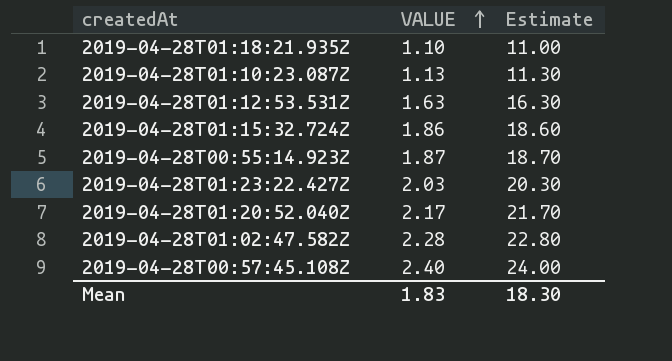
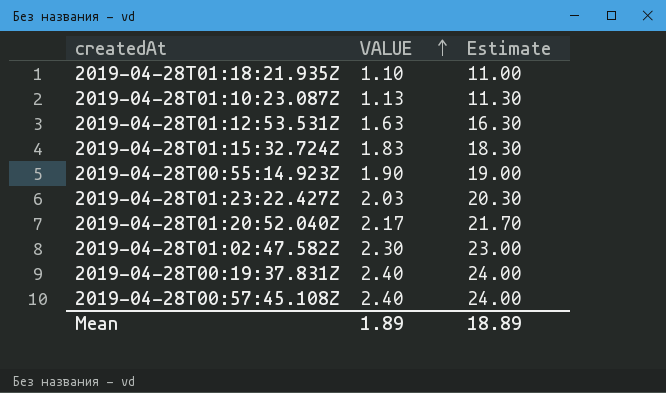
2019-04-28T01:15:32.724Z | VALUE: 1.86 -> 1.83
2019-04-28T01:15:32.724Z | Estimate: 18.60 -> 18.30
2019-04-28T00:55:14.923Z | VALUE: 1.87 -> 1.90
2019-04-28T00:55:14.923Z | Estimate: 18.70 -> 19.00
2019-04-28T01:02:47.582Z | VALUE: 2.28 -> 2.30
2019-04-28T01:02:47.582Z | Estimate: 22.80 -> 23.00
row 2019-04-28T00:19:37.831Z: none -> 2.40 | 24.00
Mean | VALUE: 1.83 -> 1.89
Mean | Estimate: 18.30 -> 18.89

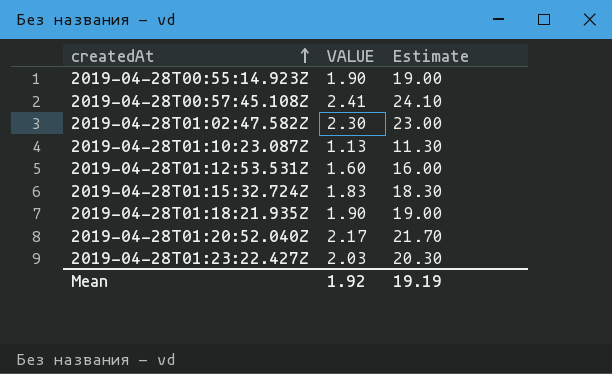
row order: VALUE ascending -> createdAt ascending
row 2019-04-28T00:19:37.831Z: 2.40 | 24.00 -> none
2019-04-28T00:57:45.108Z | VALUE: 2.40 -> 2.41
2019-04-28T00:57:45.108Z | Estimate: 24.00 -> 24.10
2019-04-28T01:12:53.531Z | VALUE: 1.63 -> 1.60
2019-04-28T01:12:53.531Z | Estimate: 16.30 -> 16.00
2019-04-28T01:18:21.935Z | VALUE: 1.10 -> 1.90
2019-04-28T01:18:21.935Z | Estimate: 11.00 -> 19.00
Mean | VALUE: 1.89 -> 1.92
Mean | Estimate: 18.89 -> 19.19

